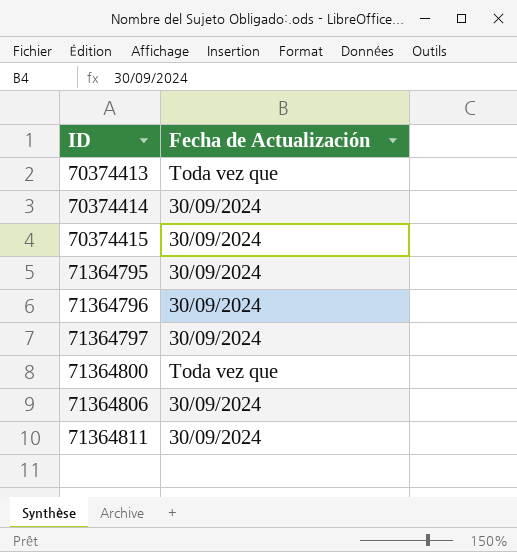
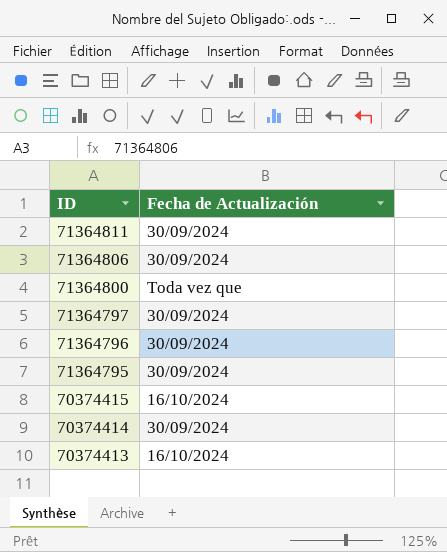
row order: ID ascending -> ID descending
70374415 | Fecha de Actualización: 30/09/2024 -> 16/10/2024
70374413 | Fecha de Actualización: Toda vez que -> 16/10/2024

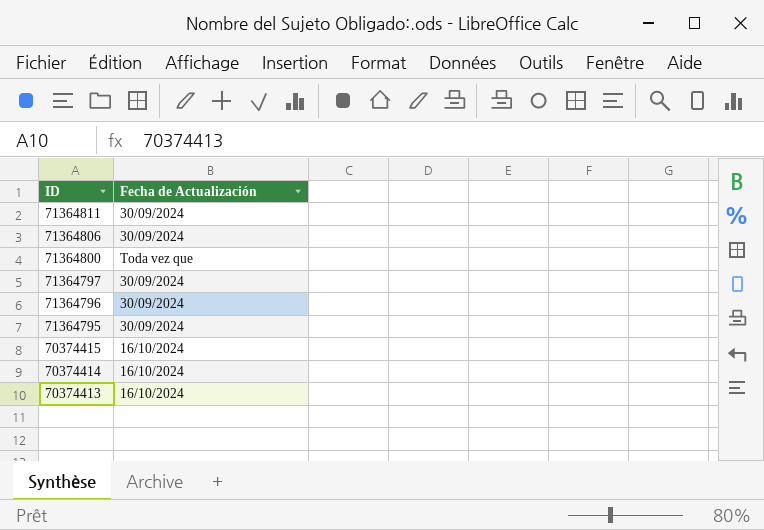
70374414 | Fecha de Actualización: 30/09/2024 -> 16/10/2024

